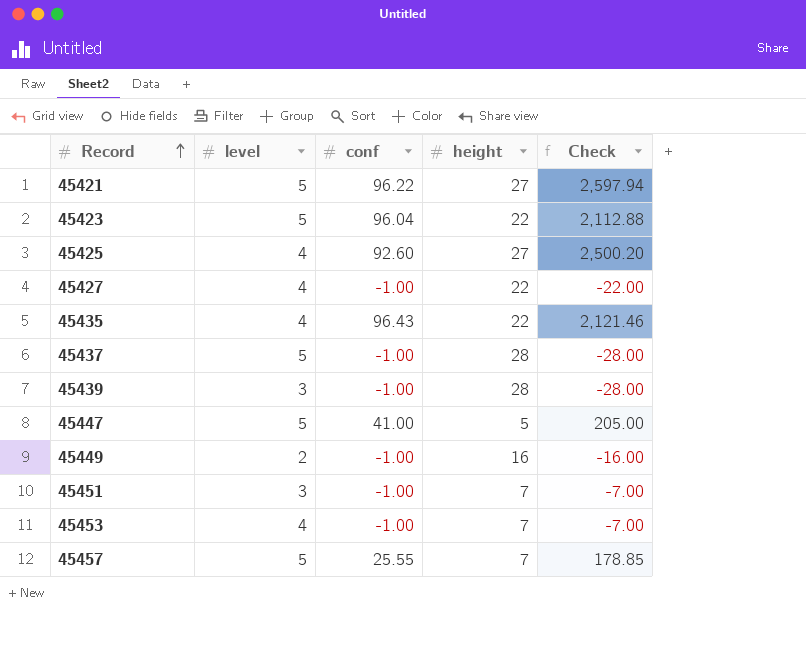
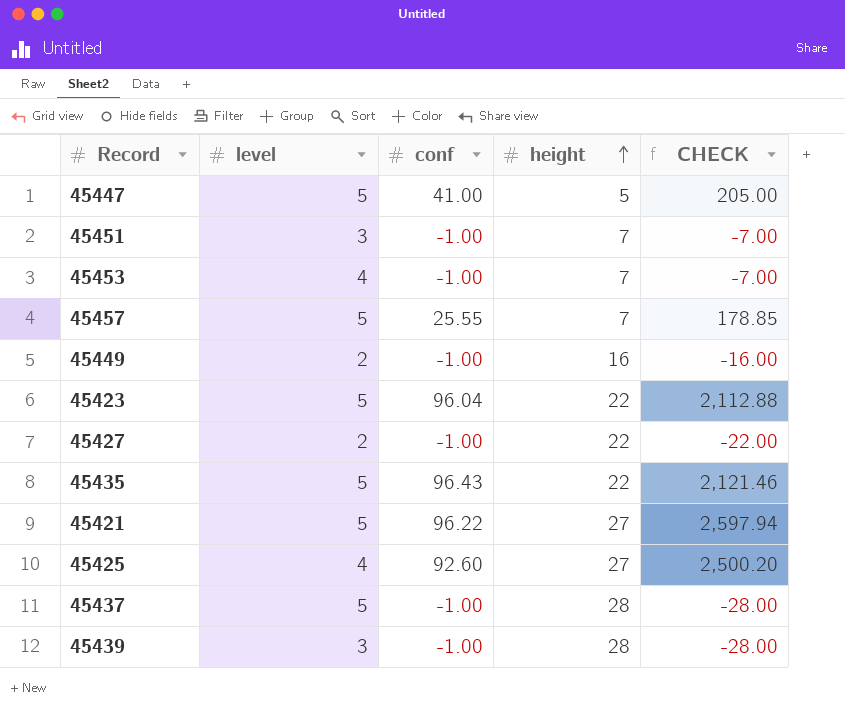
row order: Record ascending -> height ascending
column name: Check -> CHECK
45427 | level: 4 -> 2
45435 | level: 4 -> 5

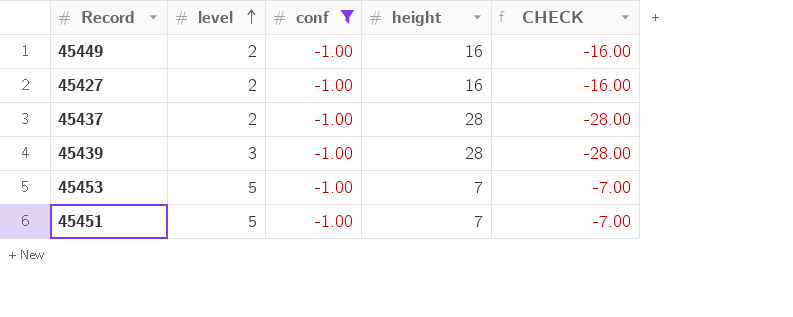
filter: none -> conf = -1.00
row order: height ascending -> level ascending
45427 | height: 22 -> 16
45427 | CHECK: -22.00 -> -16.00
45437 | level: 5 -> 2
45453 | level: 4 -> 5
45451 | level: 3 -> 5

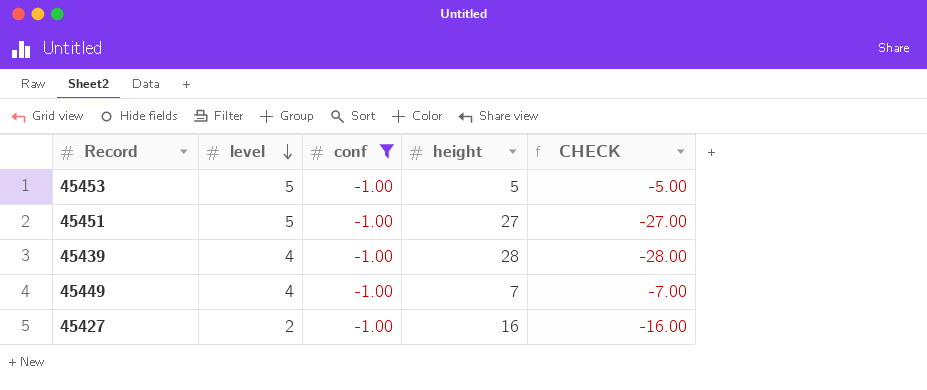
row order: level ascending -> level descending
row 45437: 2 | -1.00 | 28 | -28.00 -> none
45453 | height: 7 -> 5
45453 | CHECK: -7.00 -> -5.00
45451 | height: 7 -> 27
45451 | CHECK: -7.00 -> -27.00
45439 | level: 3 -> 4
45449 | level: 2 -> 4
45449 | height: 16 -> 7
45449 | CHECK: -16.00 -> -7.00

